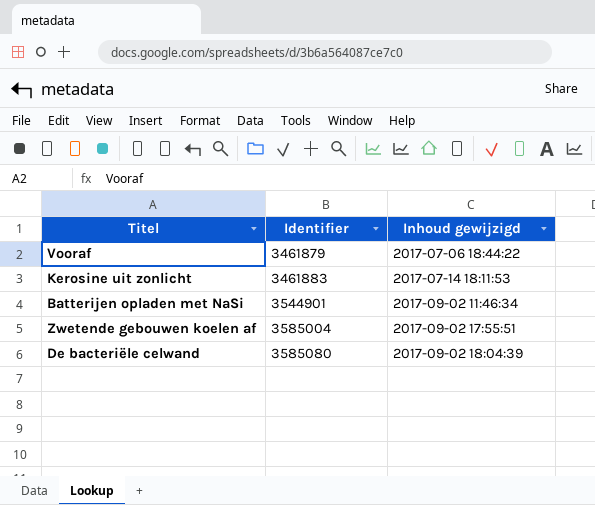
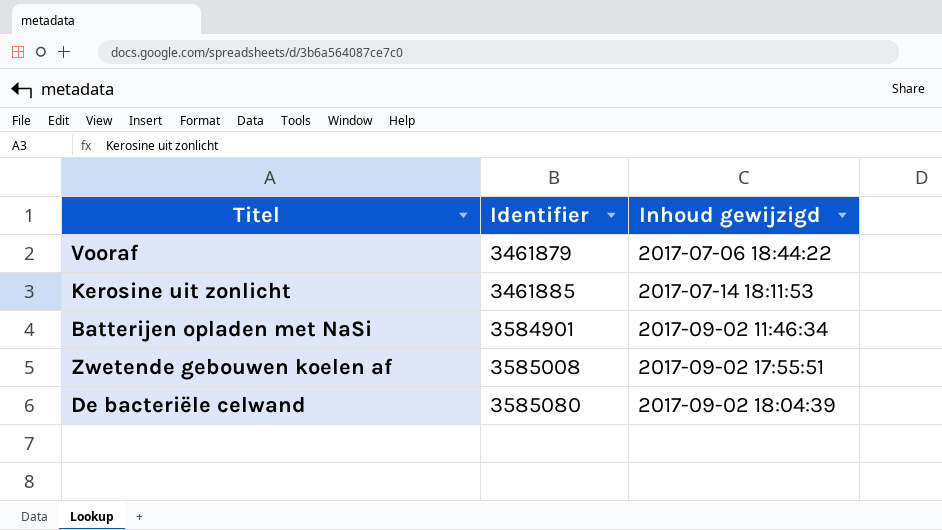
Kerosine uit zonlicht | Identifier: 3461883 -> 3461885
Batterijen opladen met NaSi | Identifier: 3544901 -> 3584901
Zwetende gebouwen koelen af | Identifier: 3585004 -> 3585008

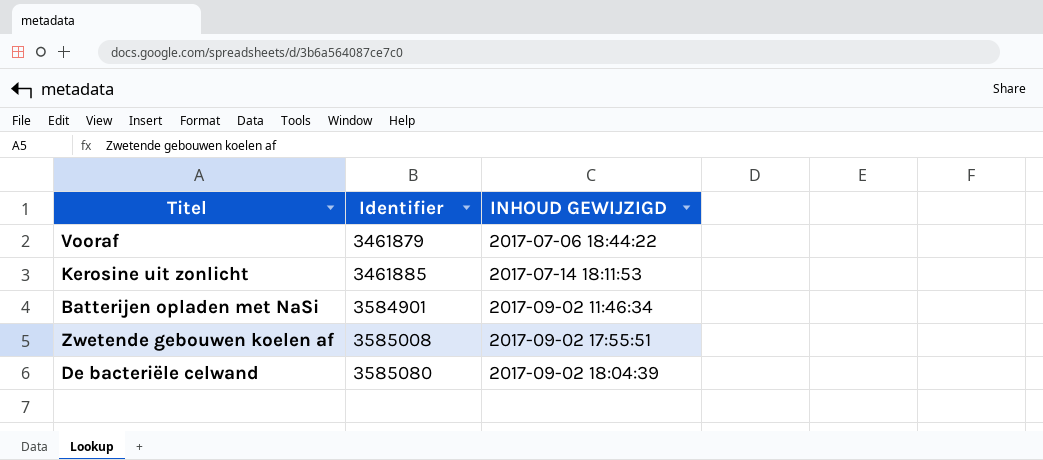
column name: Inhoud gewijzigd -> INHOUD GEWIJZIGD

